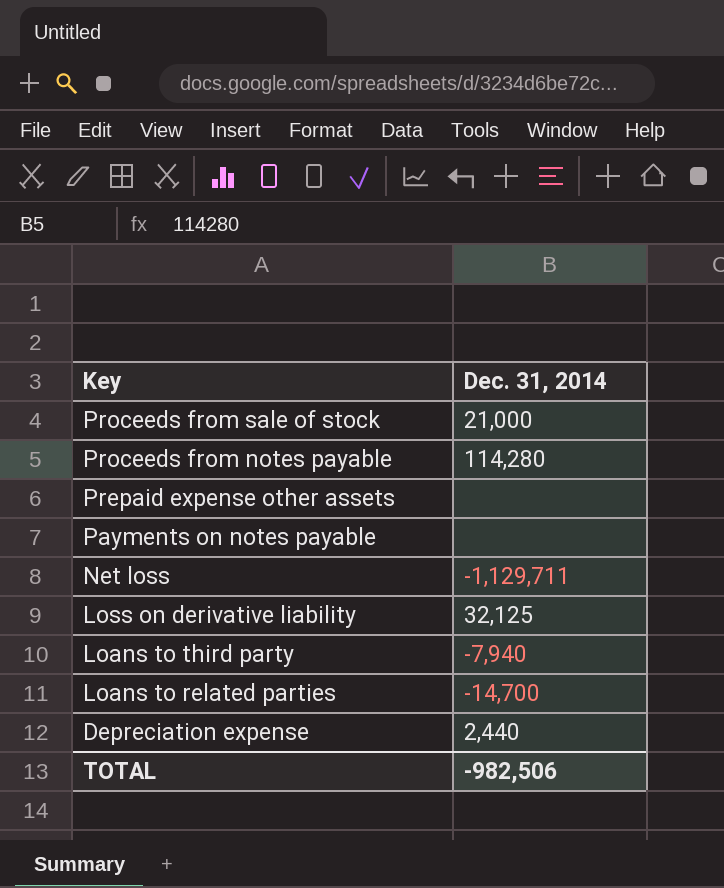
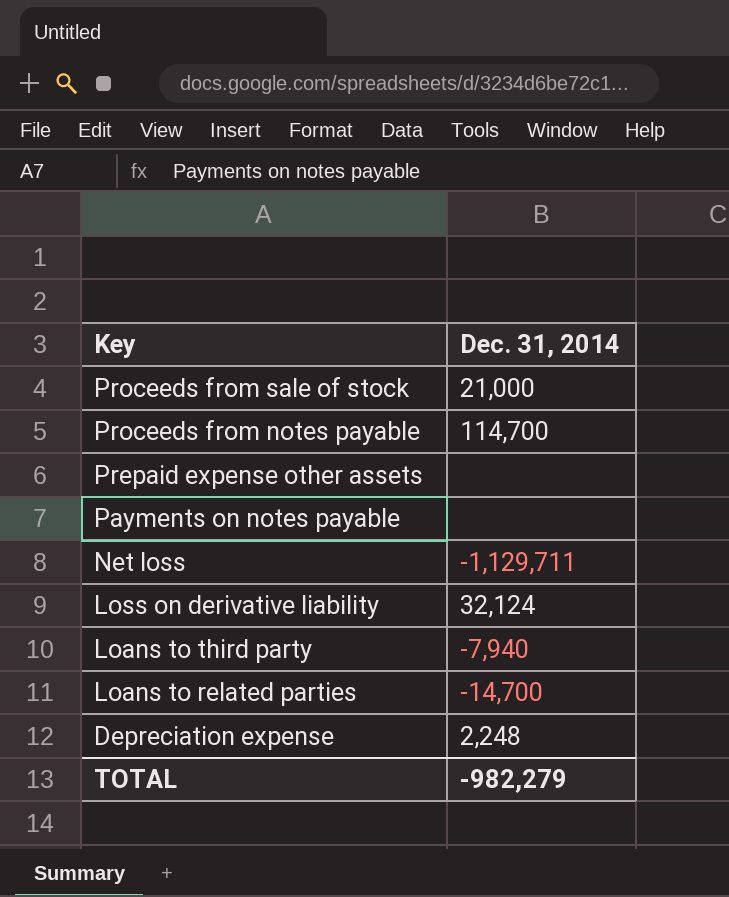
Proceeds from notes payable | Dec. 31, 2014: 114,280 -> 114,700
Loss on derivative liability | Dec. 31, 2014: 32,125 -> 32,124
Depreciation expense | Dec. 31, 2014: 2,440 -> 2,248
TOTAL | Dec. 31, 2014: -982,506 -> -982,279

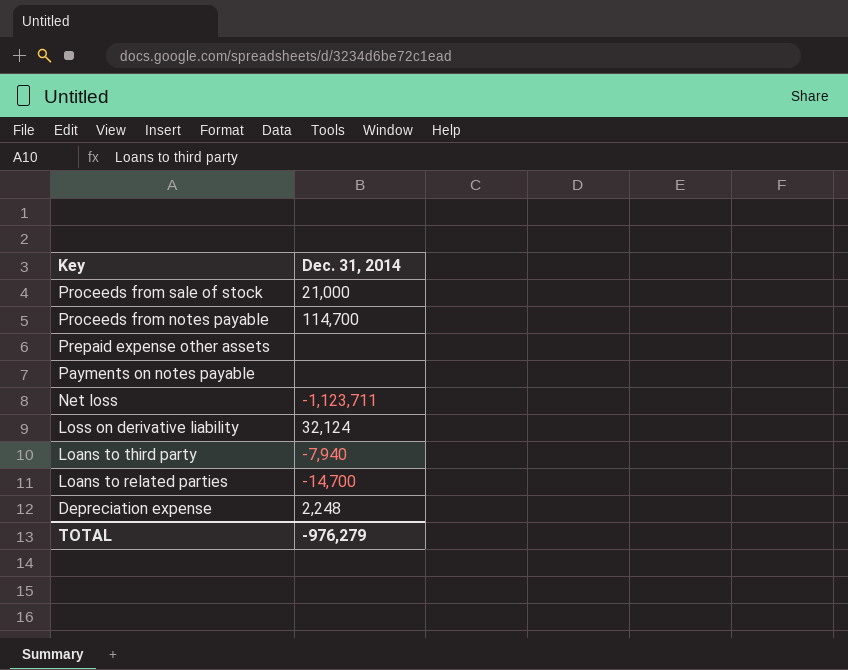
Net loss | Dec. 31, 2014: -1,129,711 -> -1,123,711
TOTAL | Dec. 31, 2014: -982,279 -> -976,279

